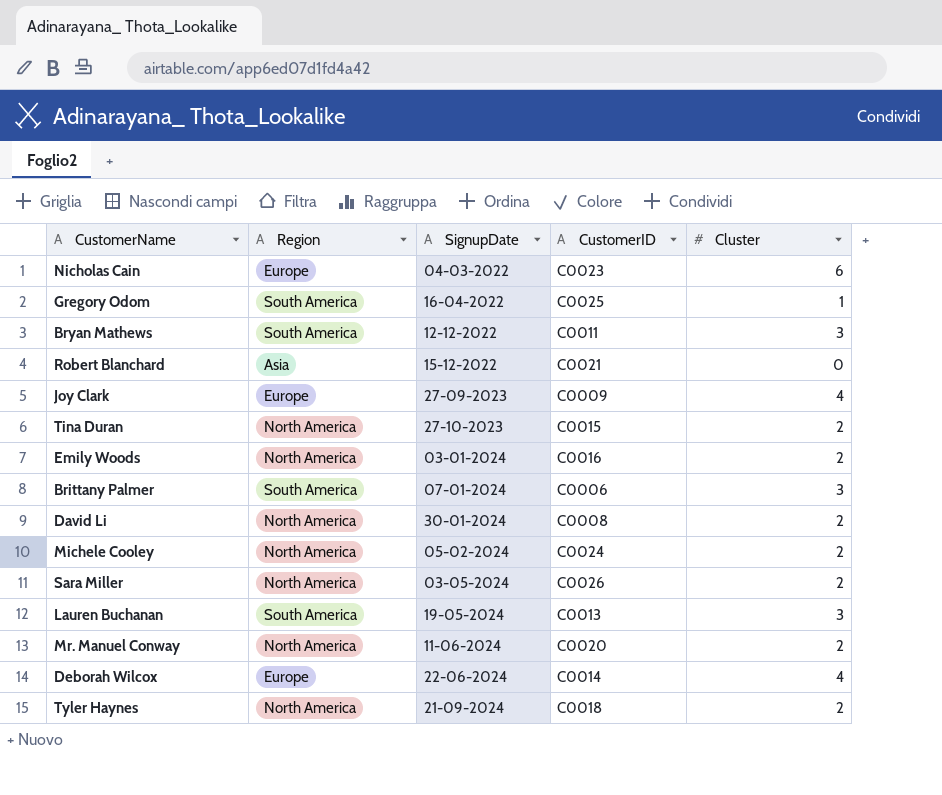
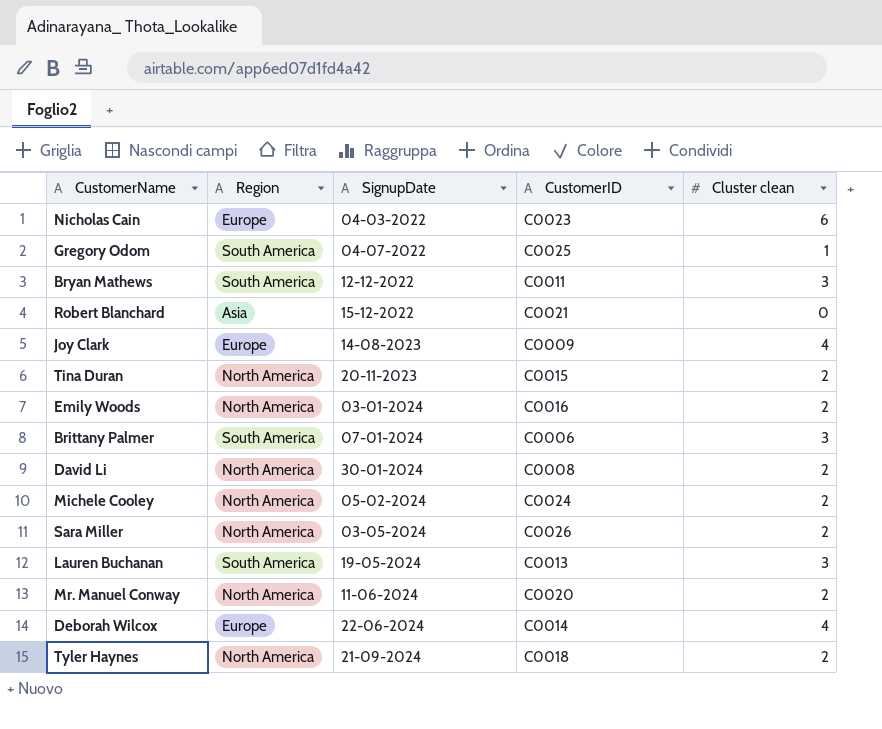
column name: Cluster -> Cluster clean
Gregory Odom | SignupDate: 16-04-2022 -> 04-07-2022
Joy Clark | SignupDate: 27-09-2023 -> 14-08-2023
Tina Duran | SignupDate: 27-10-2023 -> 20-11-2023

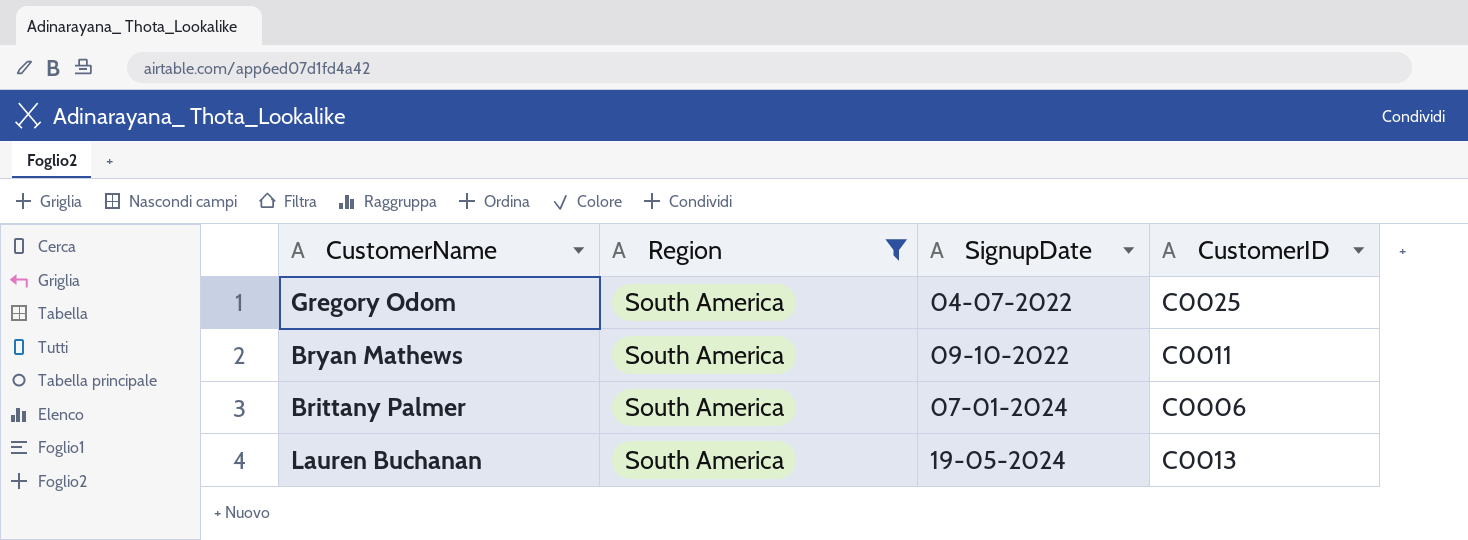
filter: none -> Region = South America
column Cluster clean | position: 5 -> none
Bryan Mathews | SignupDate: 12-12-2022 -> 09-10-2022

